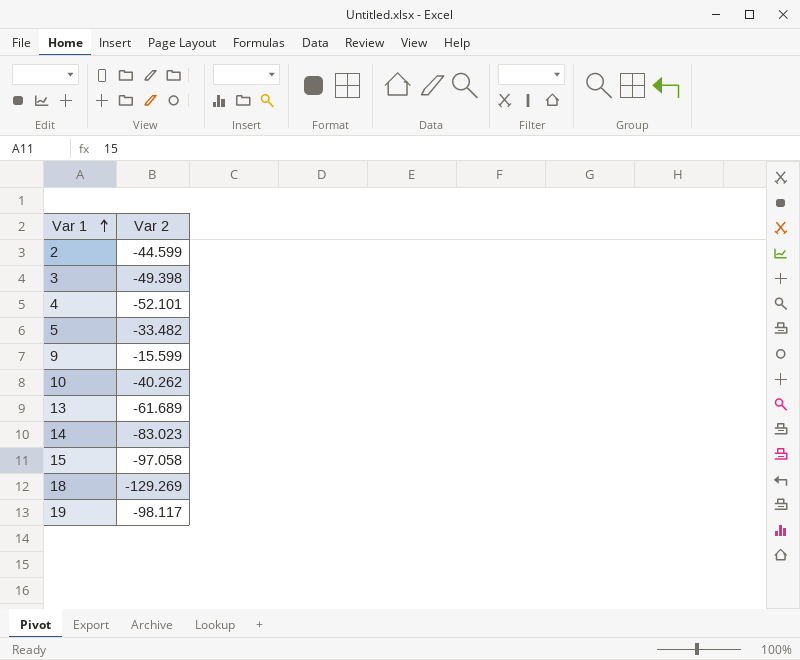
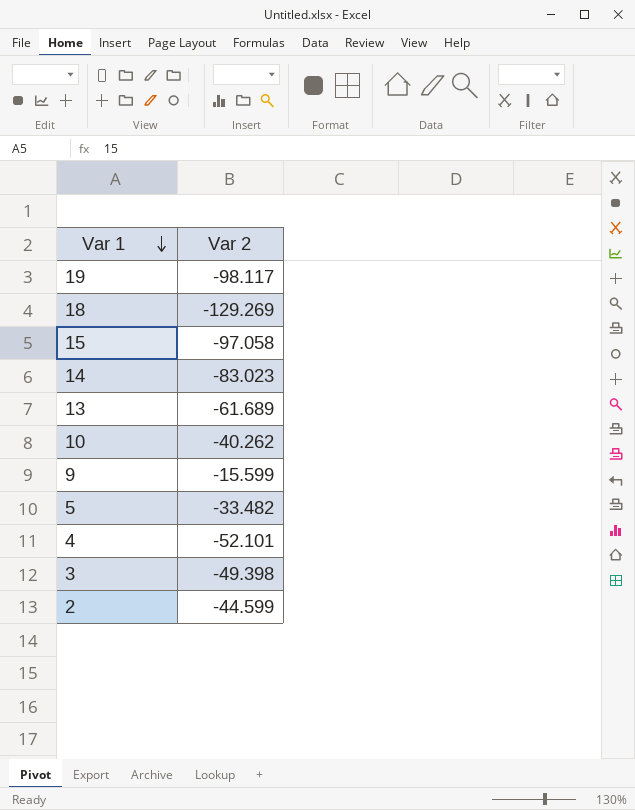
row order: Var 1 ascending -> Var 1 descending

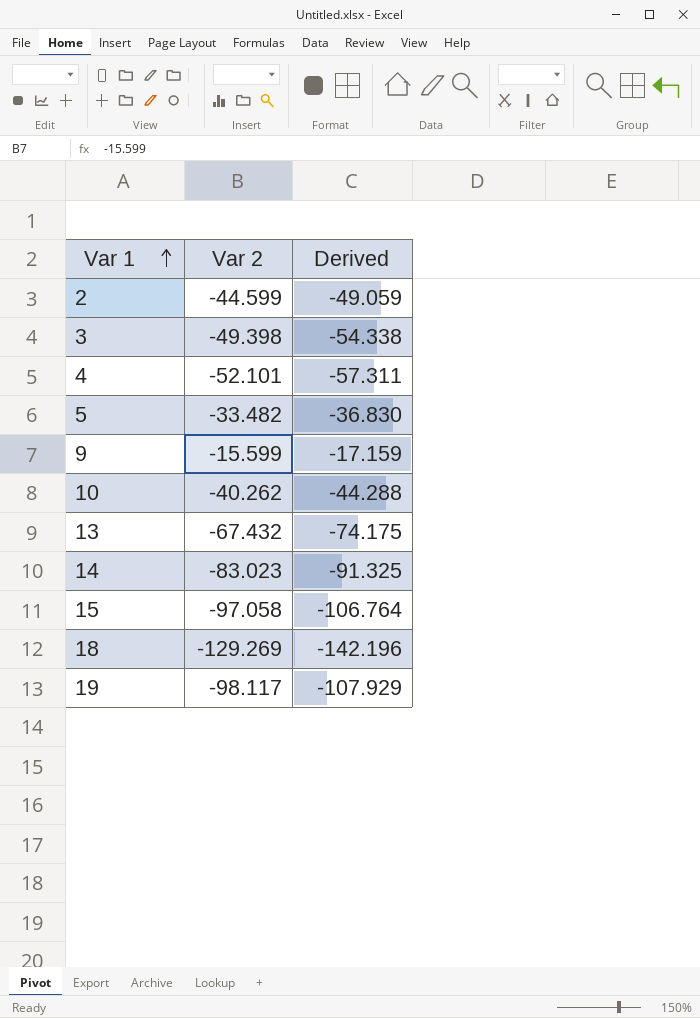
row order: Var 1 descending -> Var 1 ascending
column Derived | formula: none -> [Var 2] * 1.1
13 | Var 2: -61.689 -> -67.432

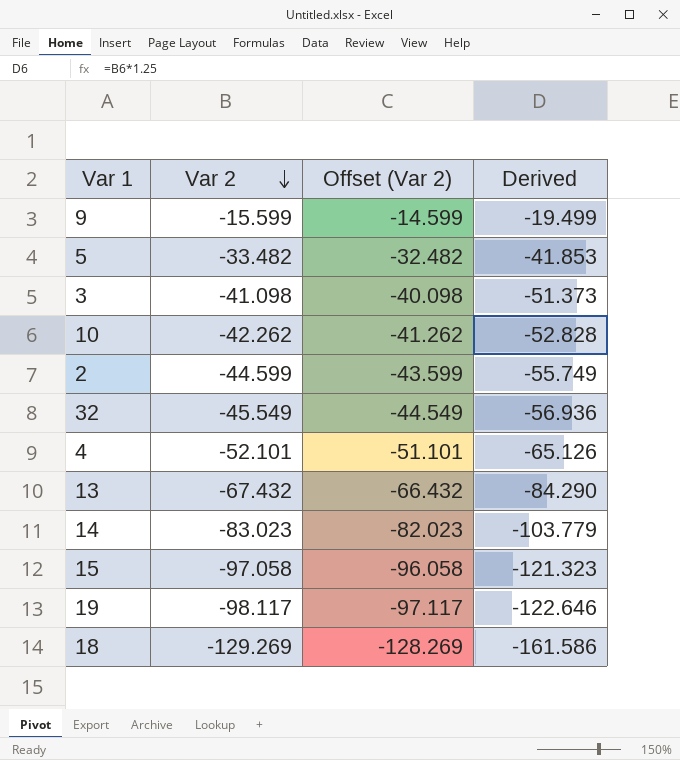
row order: Var 1 ascending -> Var 2 descending
column Offset (Var 2) | formula: none -> [Var 2] + 1
column Derived | formula: [Var 2] * 1.1 -> [Var 2] * 1.25
3 | Var 2: -49.398 -> -41.098
10 | Var 2: -40.262 -> -42.262
row 32: none -> -45.549 | -44.549 | -56.936

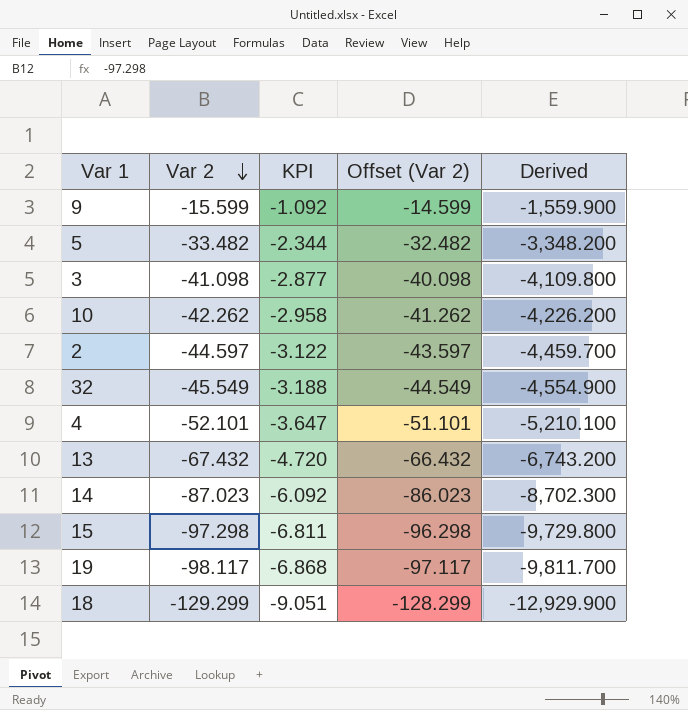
column KPI | formula: none -> [Var 2] * 0.07
column Derived | formula: [Var 2] * 1.25 -> [Var 2] * 100
2 | Var 2: -44.599 -> -44.597
2 | Offset (Var 2): -43.599 -> -43.597
14 | Var 2: -83.023 -> -87.023
14 | Offset (Var 2): -82.023 -> -86.023
15 | Var 2: -97.058 -> -97.298
15 | Offset (Var 2): -96.058 -> -96.298
18 | Var 2: -129.269 -> -129.299
18 | Offset (Var 2): -128.269 -> -128.299

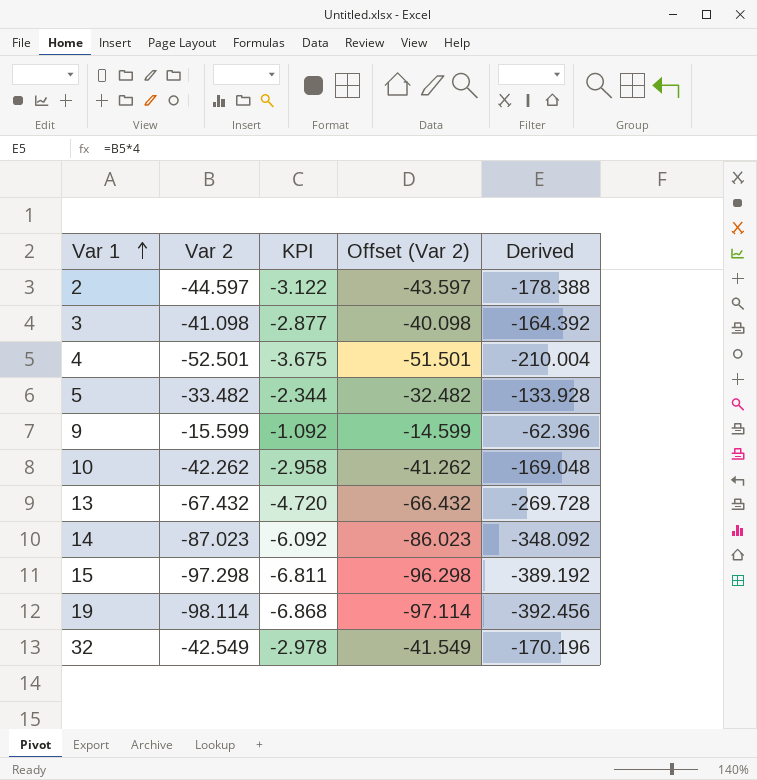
row order: Var 2 descending -> Var 1 ascending
column Derived | formula: [Var 2] * 100 -> [Var 2] * 4
row 18: -129.299 | -9.051 | -128.299 | -12,929.900 -> none
4 | Var 2: -52.101 -> -52.501
4 | KPI: -3.647 -> -3.675
4 | Offset (Var 2): -51.101 -> -51.501
19 | Var 2: -98.117 -> -98.114
19 | Offset (Var 2): -97.117 -> -97.114
32 | Var 2: -45.549 -> -42.549
32 | KPI: -3.188 -> -2.978
32 | Offset (Var 2): -44.549 -> -41.549

